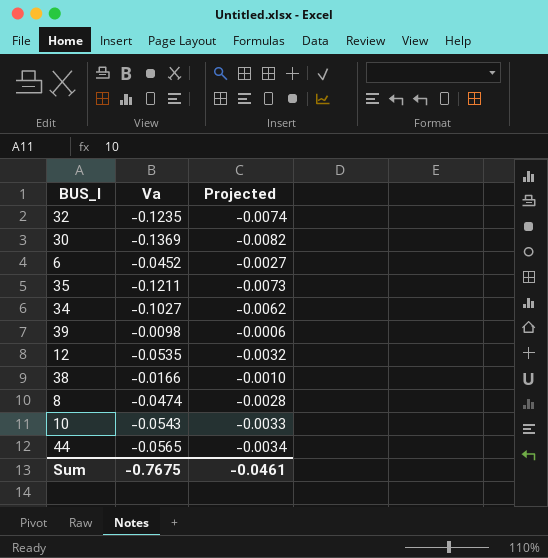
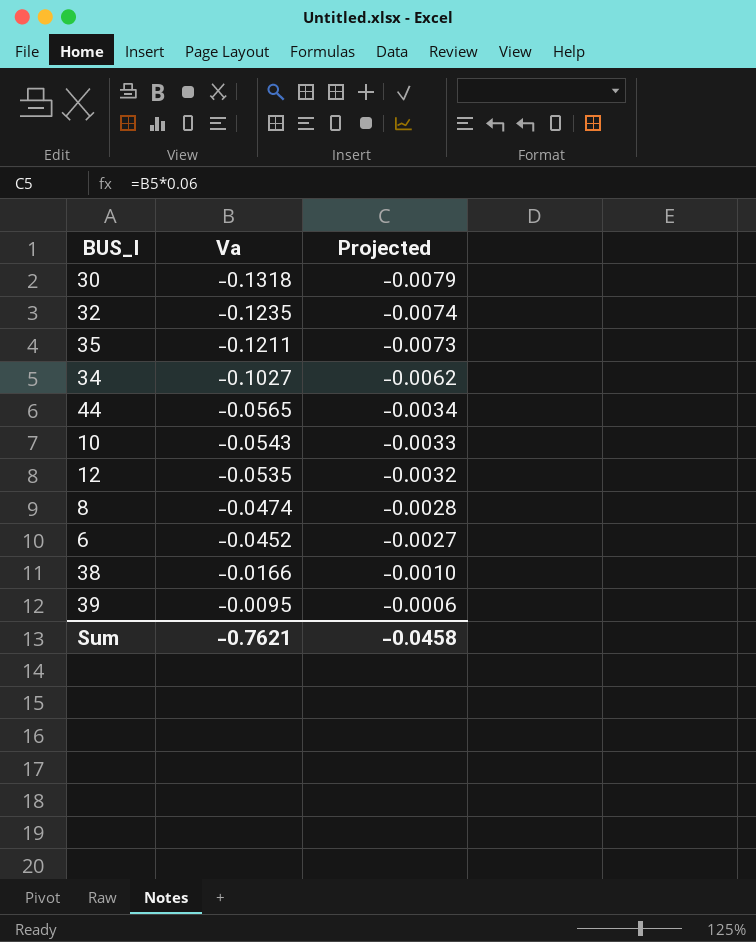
row order: none -> Va ascending
30 | Va: -0.1369 -> -0.1318
30 | Projected: -0.0082 -> -0.0079
39 | Va: -0.0098 -> -0.0095
Sum | Va: -0.7675 -> -0.7621
Sum | Projected: -0.0461 -> -0.0458

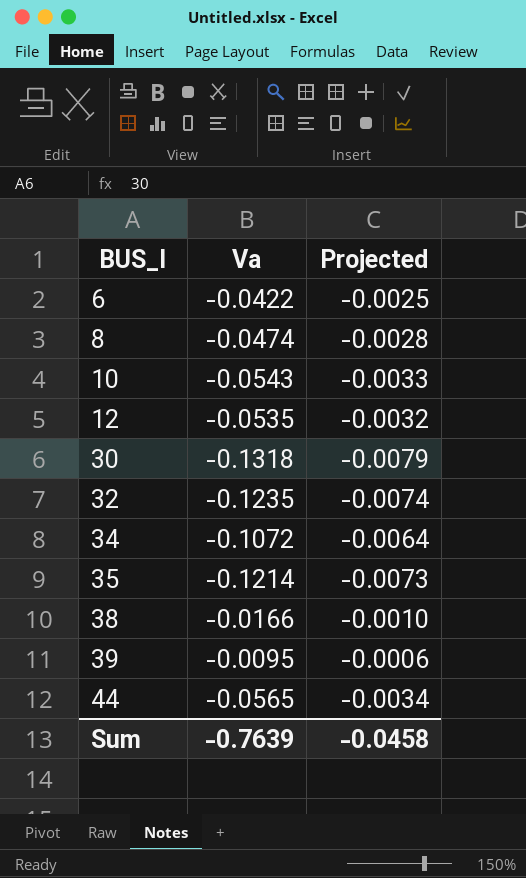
row order: Va ascending -> BUS_I ascending
6 | Va: -0.0452 -> -0.0422
6 | Projected: -0.0027 -> -0.0025
34 | Va: -0.1027 -> -0.1072
34 | Projected: -0.0062 -> -0.0064
35 | Va: -0.1211 -> -0.1214
Sum | Va: -0.7621 -> -0.7639

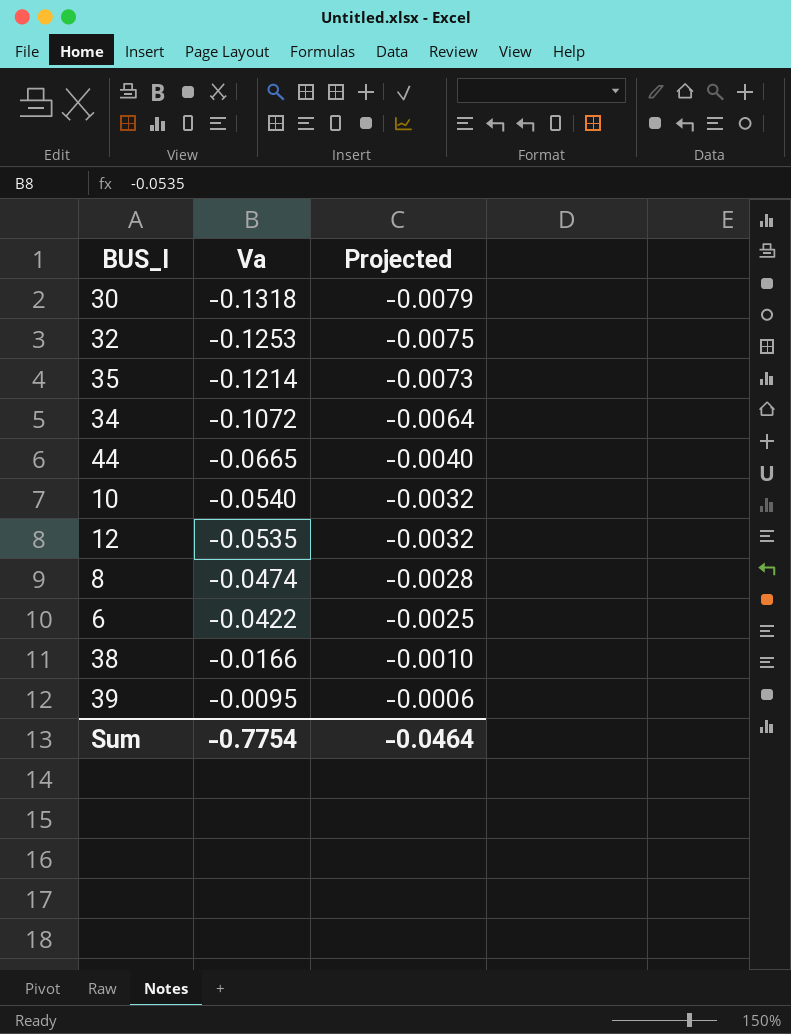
row order: BUS_I ascending -> Va ascending
32 | Va: -0.1235 -> -0.1253
32 | Projected: -0.0074 -> -0.0075
44 | Va: -0.0565 -> -0.0665
44 | Projected: -0.0034 -> -0.0040
10 | Va: -0.0543 -> -0.0540
10 | Projected: -0.0033 -> -0.0032
Sum | Va: -0.7639 -> -0.7754
Sum | Projected: -0.0458 -> -0.0464

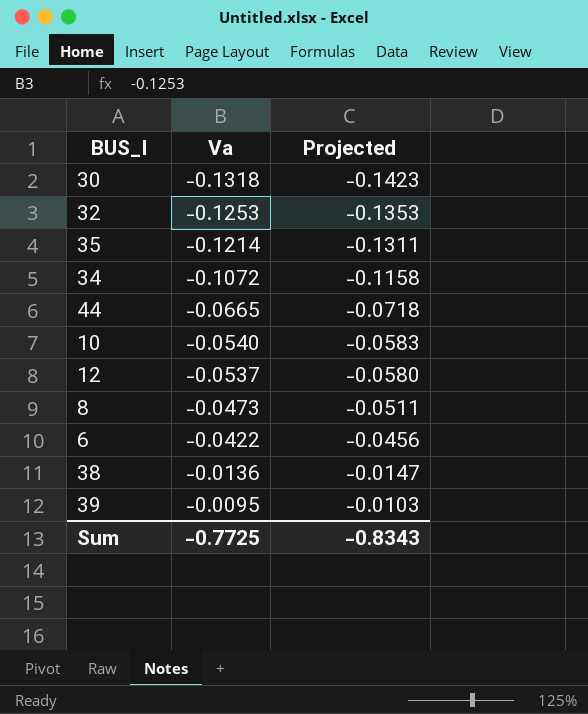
column Projected | formula: [Va] * 0.06 -> [Va] * 1.08
12 | Va: -0.0535 -> -0.0537
8 | Va: -0.0474 -> -0.0473
38 | Va: -0.0166 -> -0.0136
Sum | Va: -0.7754 -> -0.7725
Sum | Projected: -0.0464 -> -0.8343

